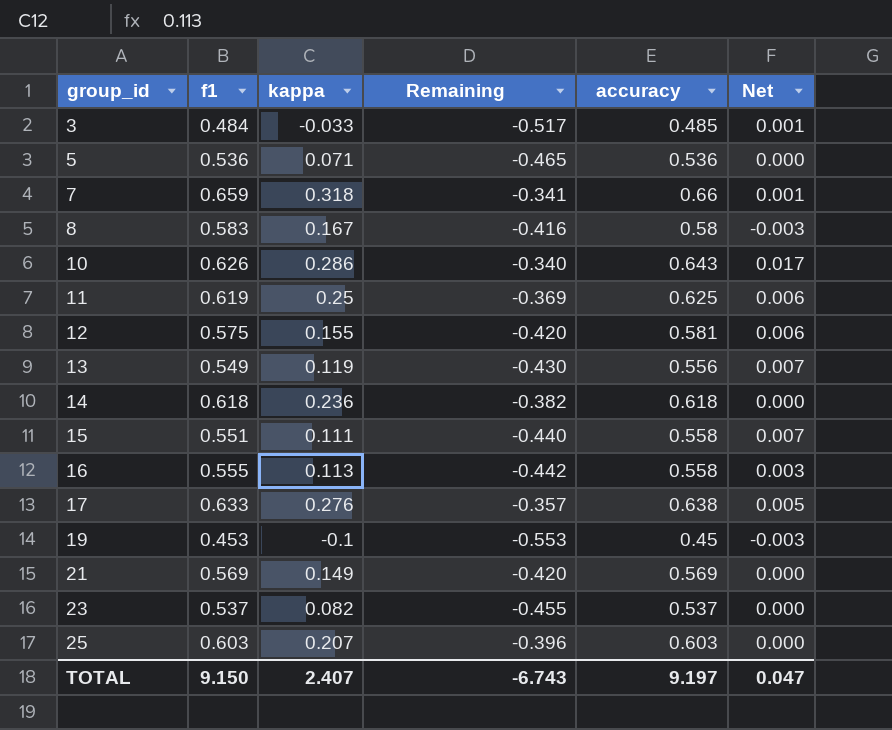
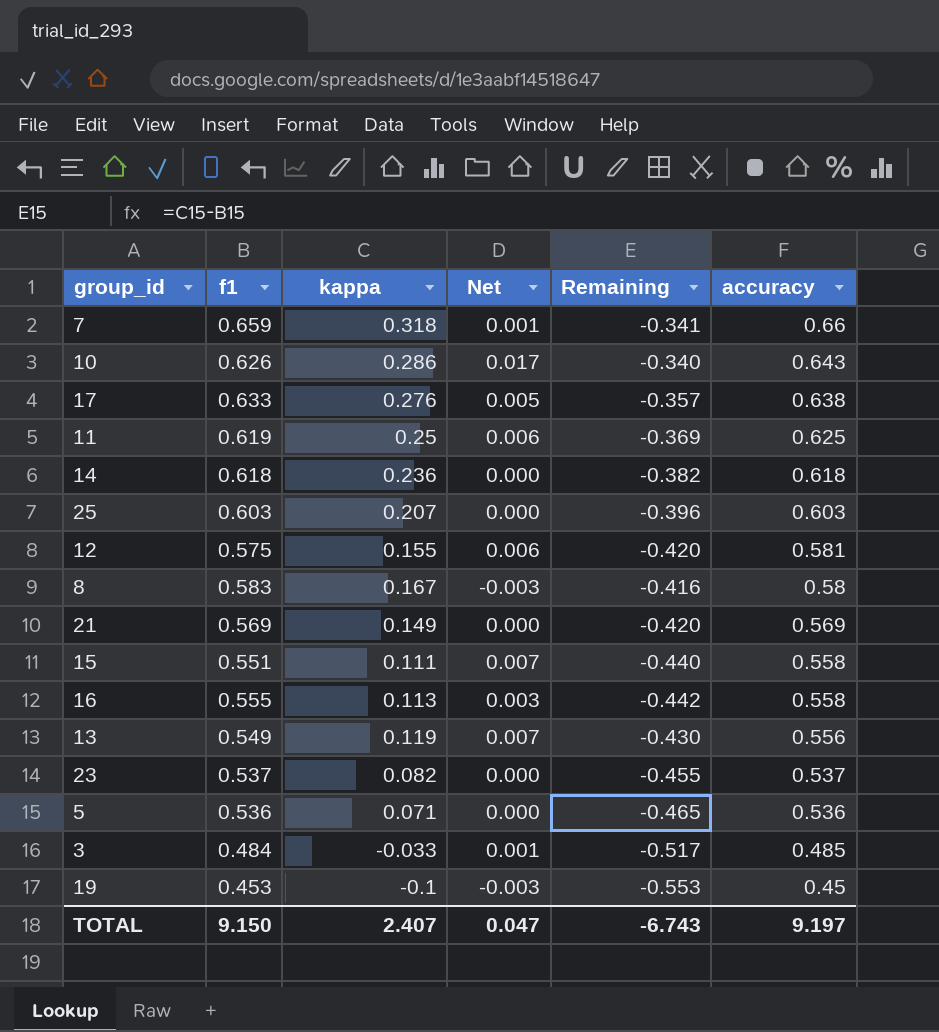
row order: group_id ascending -> accuracy descending
column Net | position: 6 -> 4

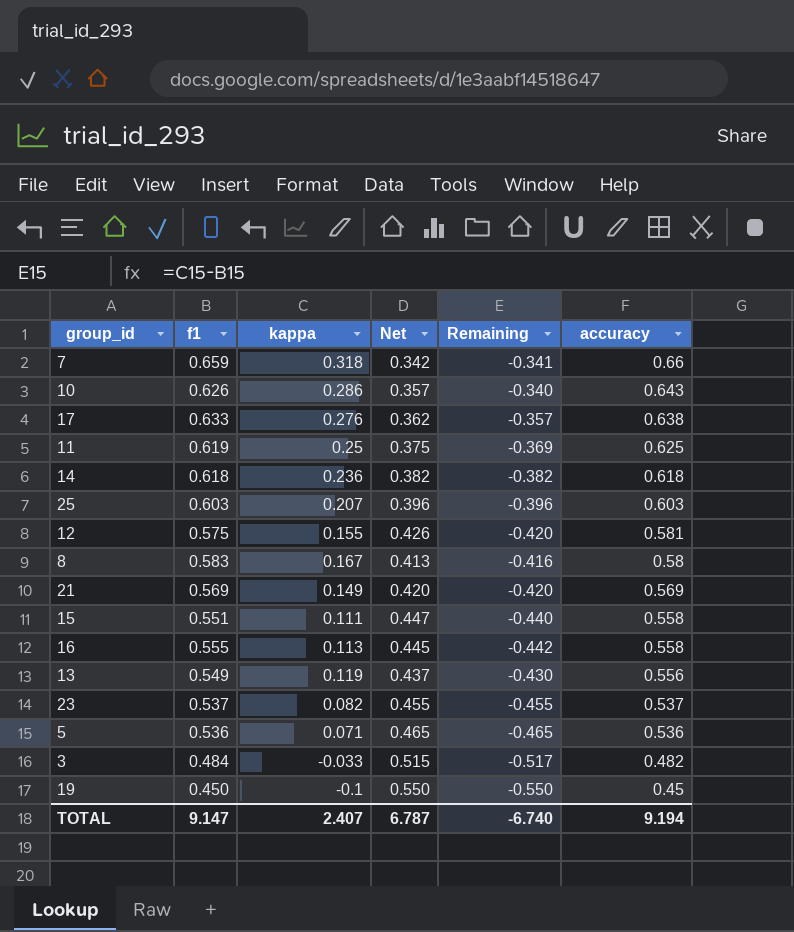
column Net | formula: [accuracy] - [f1] -> [accuracy] - [kappa]
3 | accuracy: 0.485 -> 0.482
19 | f1: 0.453 -> 0.450
19 | Remaining: -0.553 -> -0.550
TOTAL | f1: 9.150 -> 9.147
TOTAL | Net: 0.047 -> 6.787
TOTAL | Remaining: -6.743 -> -6.740
TOTAL | accuracy: 9.197 -> 9.194

